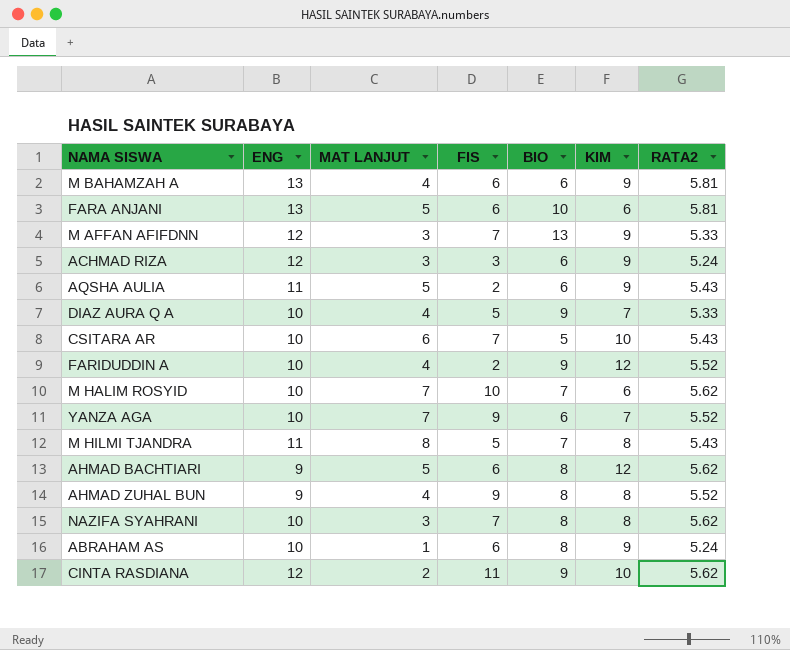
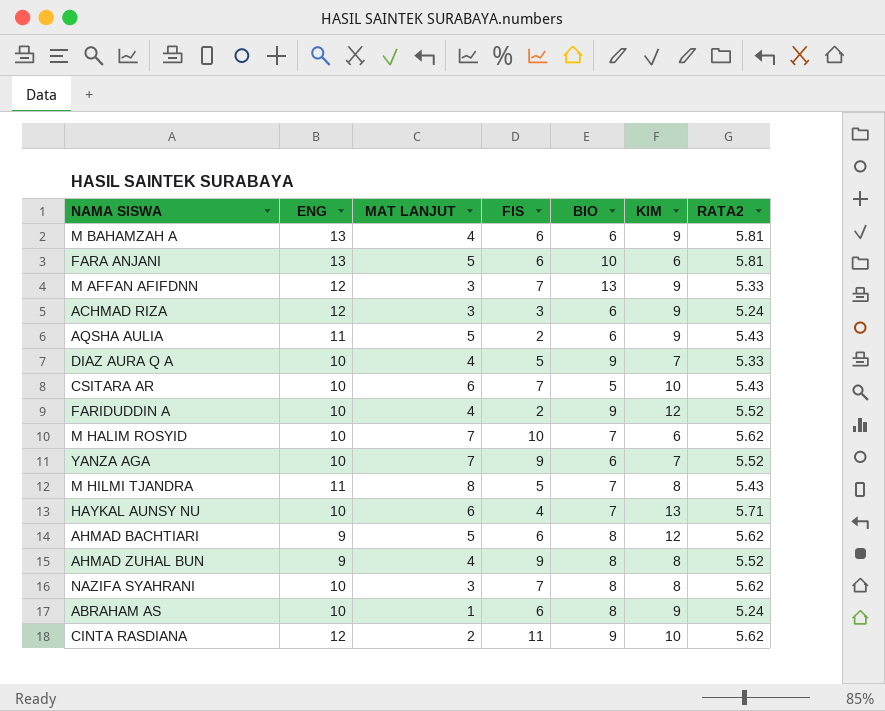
row HAYKAL AUNSY NU: none -> 10 | 6 | 4 | 7 | 13 | 5.71

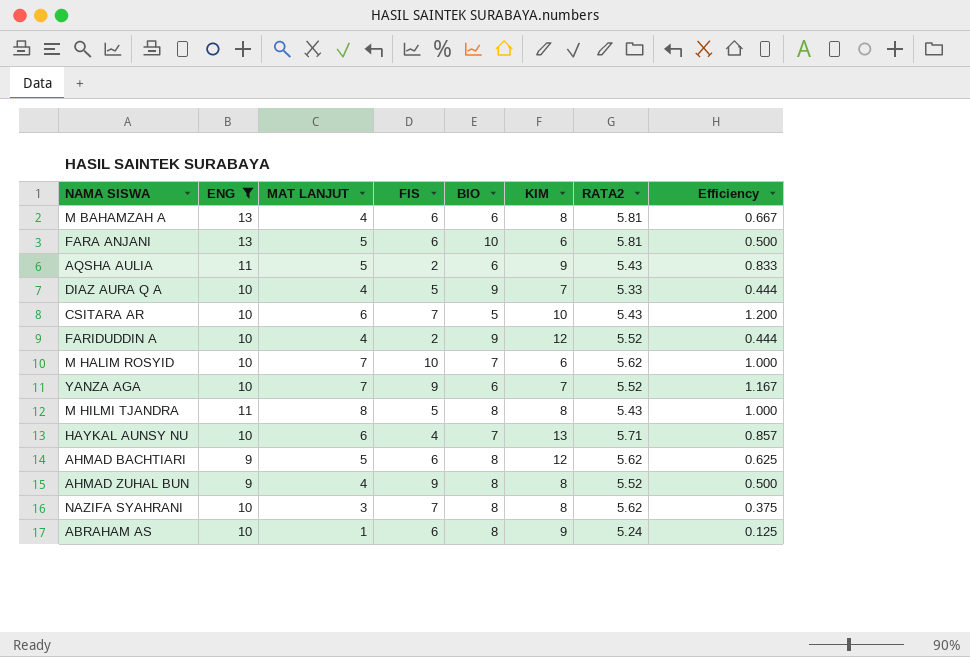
filter: none -> ENG != 12
column Efficiency | formula: none -> [MAT LANJUT] / [BIO]
M BAHAMZAH A | KIM: 9 -> 8
M HILMI TJANDRA | BIO: 7 -> 8

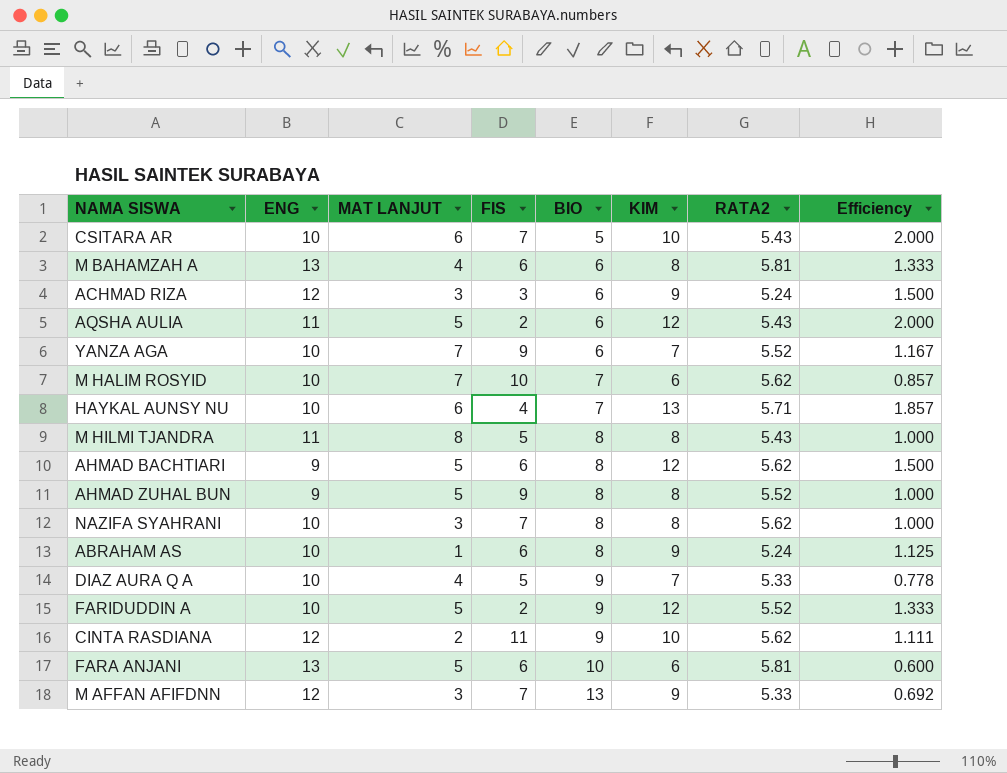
filter: ENG != 12 -> none
row order: none -> BIO ascending
column Efficiency | formula: [MAT LANJUT] / [BIO] -> [KIM] / [BIO]
AQSHA AULIA | KIM: 9 -> 12
AHMAD ZUHAL BUN | MAT LANJUT: 4 -> 5
FARIDUDDIN A | MAT LANJUT: 4 -> 5

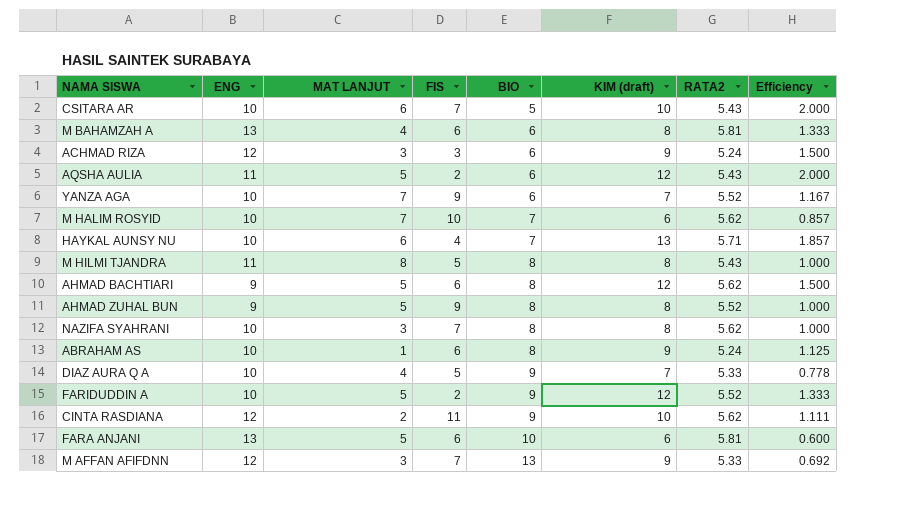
column name: KIM -> KIM (draft)

